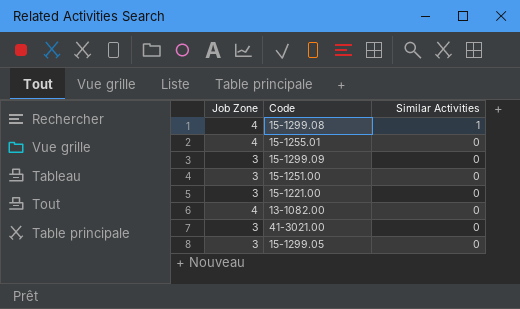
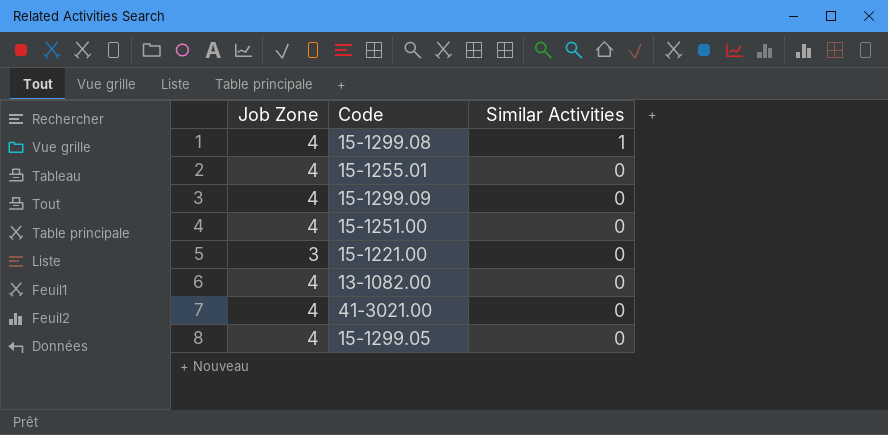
15-1299.09 | Job Zone: 3 -> 4
15-1251.00 | Job Zone: 3 -> 4
41-3021.00 | Job Zone: 3 -> 4
15-1299.05 | Job Zone: 3 -> 4

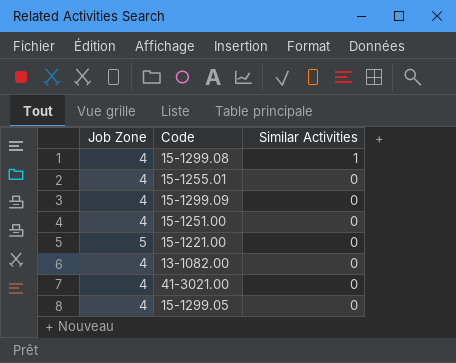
15-1221.00 | Job Zone: 3 -> 5

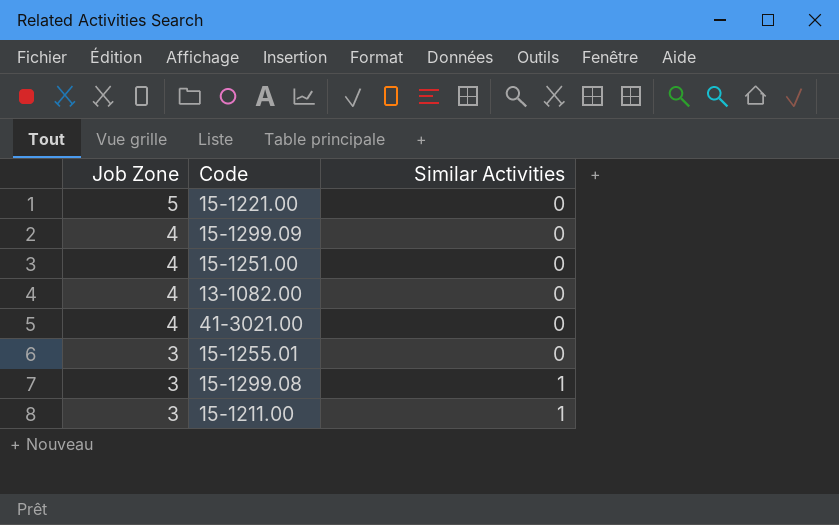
row order: Similar Activities descending -> Job Zone descending
row 15-1299.05: 4 | 0 -> none
15-1255.01 | Job Zone: 4 -> 3
15-1299.08 | Job Zone: 4 -> 3
row 15-1211.00: none -> 3 | 1

